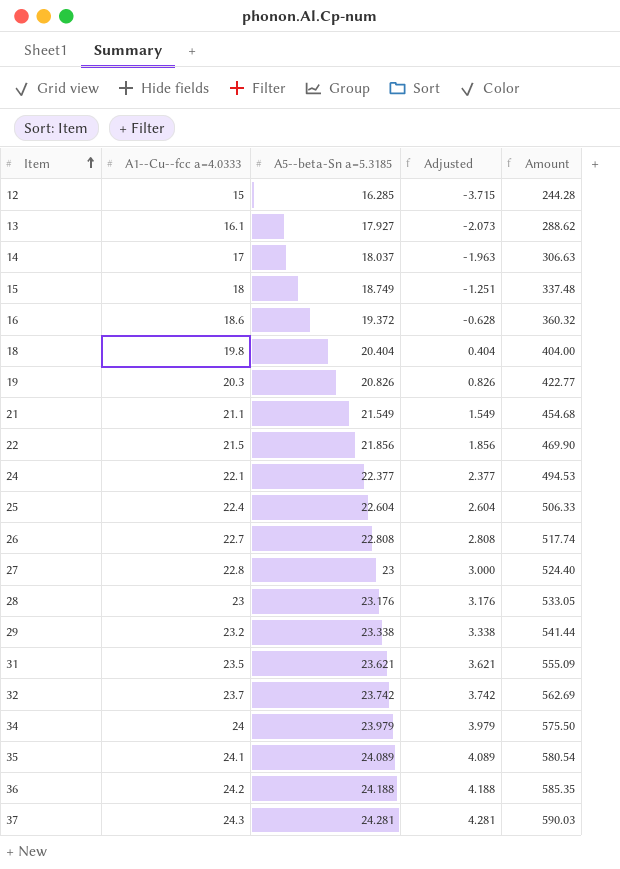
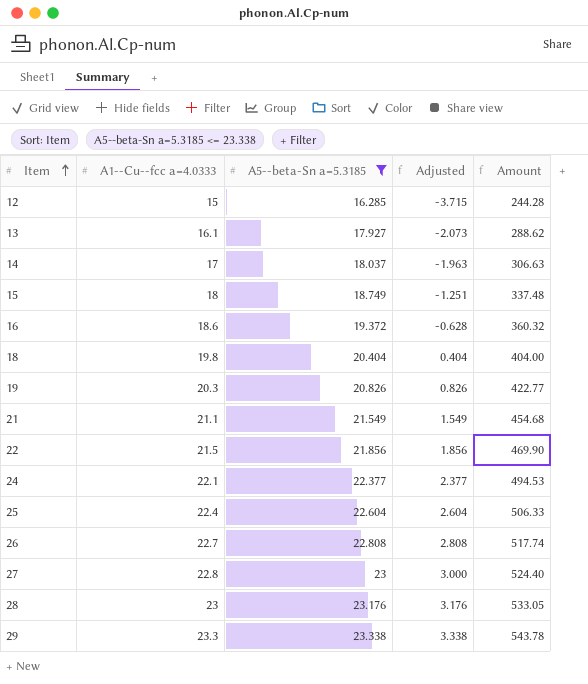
filter: none -> A5--beta-Sn a=5.3185 <= 23.338
29 | A1--Cu--fcc a=4.0333: 23.2 -> 23.3
29 | Amount: 541.44 -> 543.78

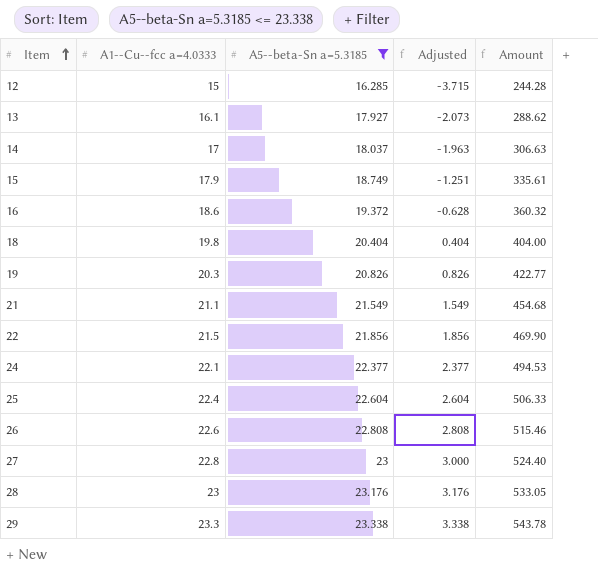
15 | A1--Cu--fcc a=4.0333: 18 -> 17.9
15 | Amount: 337.48 -> 335.61
26 | A1--Cu--fcc a=4.0333: 22.7 -> 22.6
26 | Amount: 517.74 -> 515.46

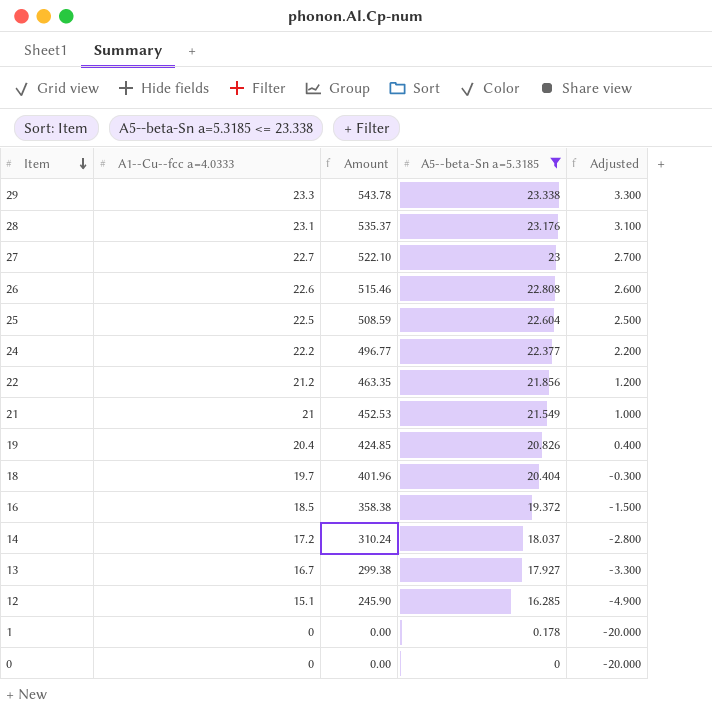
row order: Item ascending -> Item descending
column Amount | position: 5 -> 3
column Adjusted | formula: [A5--beta-Sn a=5.3185] - 20 -> [A1--Cu--fcc a=4.0333] - 20
row 15: 17.9 | 18.749 | -1.251 | 335.61 -> none
28 | A1--Cu--fcc a=4.0333: 23 -> 23.1
28 | Amount: 533.05 -> 535.37
27 | A1--Cu--fcc a=4.0333: 22.8 -> 22.7
27 | Amount: 524.40 -> 522.10
25 | A1--Cu--fcc a=4.0333: 22.4 -> 22.5
25 | Amount: 506.33 -> 508.59
24 | A1--Cu--fcc a=4.0333: 22.1 -> 22.2
24 | Amount: 494.53 -> 496.77
22 | A1--Cu--fcc a=4.0333: 21.5 -> 21.2
22 | Amount: 469.90 -> 463.35
21 | A1--Cu--fcc a=4.0333: 21.1 -> 21
21 | Amount: 454.68 -> 452.53
19 | A1--Cu--fcc a=4.0333: 20.3 -> 20.4
19 | Amount: 422.77 -> 424.85
18 | A1--Cu--fcc a=4.0333: 19.8 -> 19.7
18 | Amount: 404.00 -> 401.96
16 | A1--Cu--fcc a=4.0333: 18.6 -> 18.5
16 | Amount: 360.32 -> 358.38
14 | A1--Cu--fcc a=4.0333: 17 -> 17.2
14 | Amount: 306.63 -> 310.24
13 | A1--Cu--fcc a=4.0333: 16.1 -> 16.7
13 | Amount: 288.62 -> 299.38
12 | A1--Cu--fcc a=4.0333: 15 -> 15.1
12 | Amount: 244.28 -> 245.90
row 1: none -> 0 | 0.00 | 0.178 | -20.000
row 0: none -> 0 | 0.00 | 0 | -20.000

